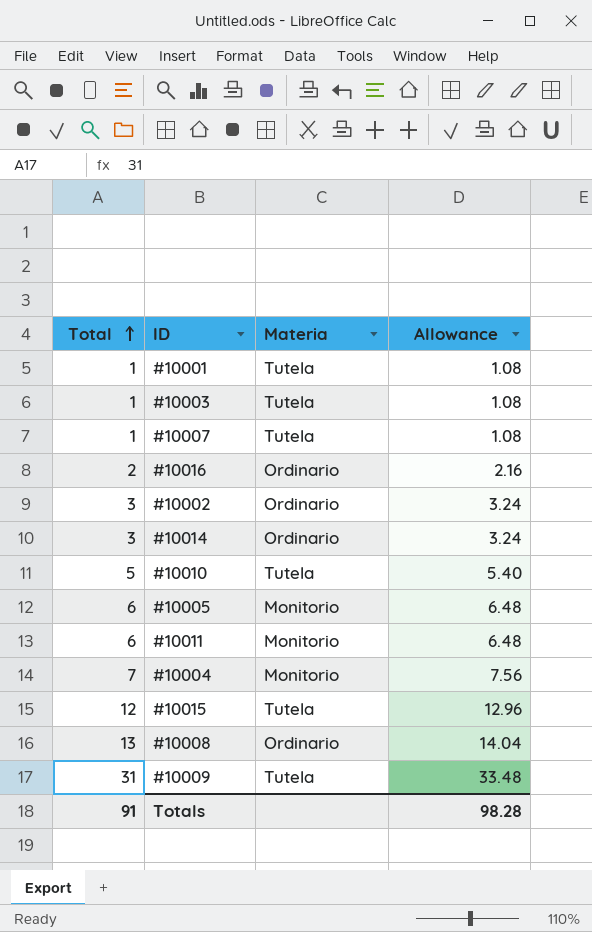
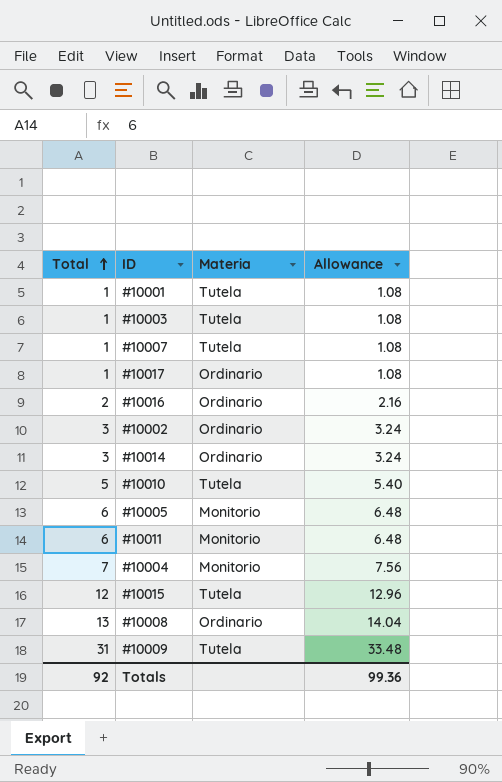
row #10017: none -> 1 | Ordinario | 1.08
Totals | Total: 91 -> 92
Totals | Allowance: 98.28 -> 99.36

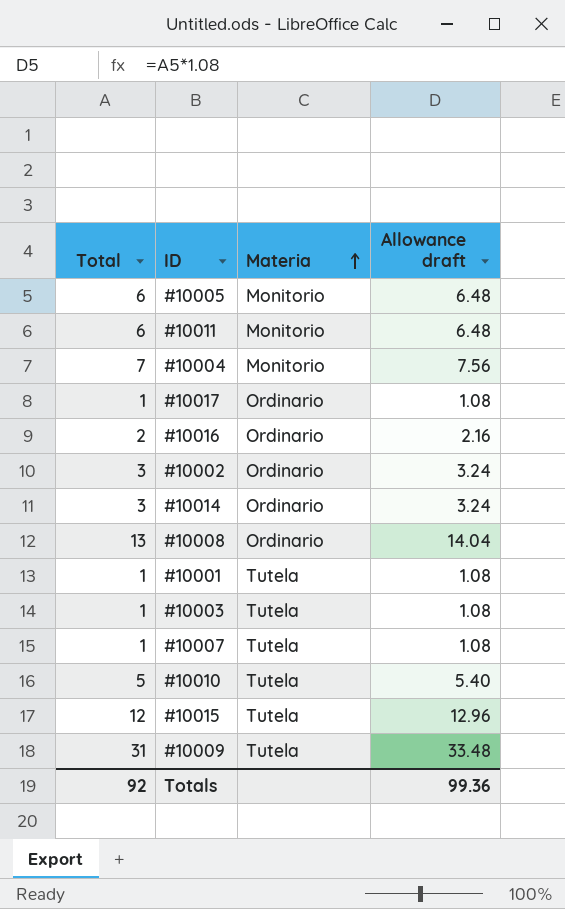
row order: Total ascending -> Materia ascending
column name: Allowance -> Allowance draft

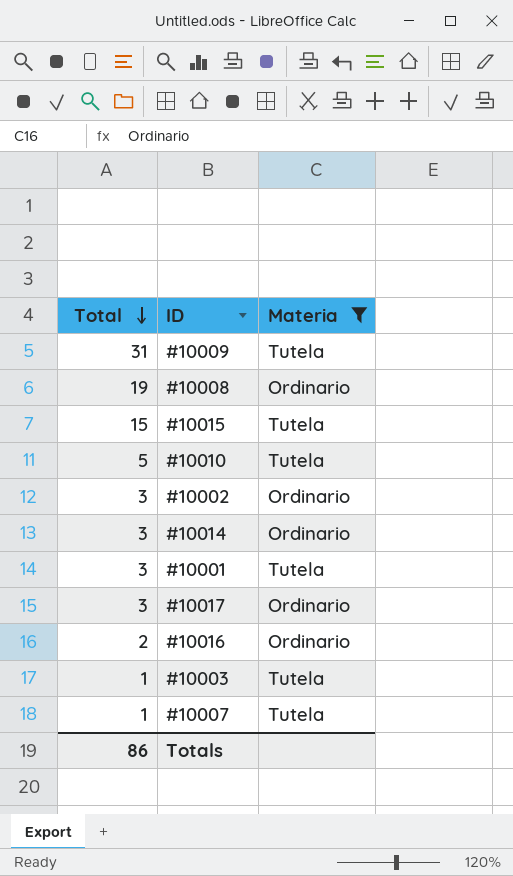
filter: none -> Materia != Monitorio
row order: Materia ascending -> Total descending
column Allowance draft | formula: [Total] * 1.08 -> none
#10008 | Total: 13 -> 19
#10015 | Total: 12 -> 15
#10001 | Total: 1 -> 3
#10017 | Total: 1 -> 3
Totals | Total: 92 -> 86

